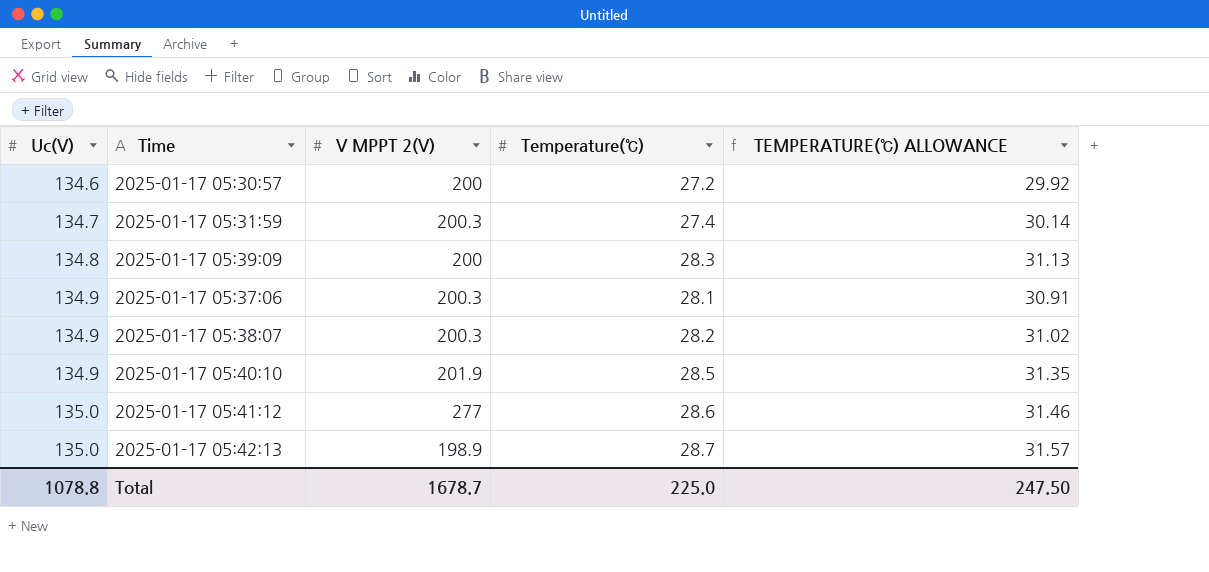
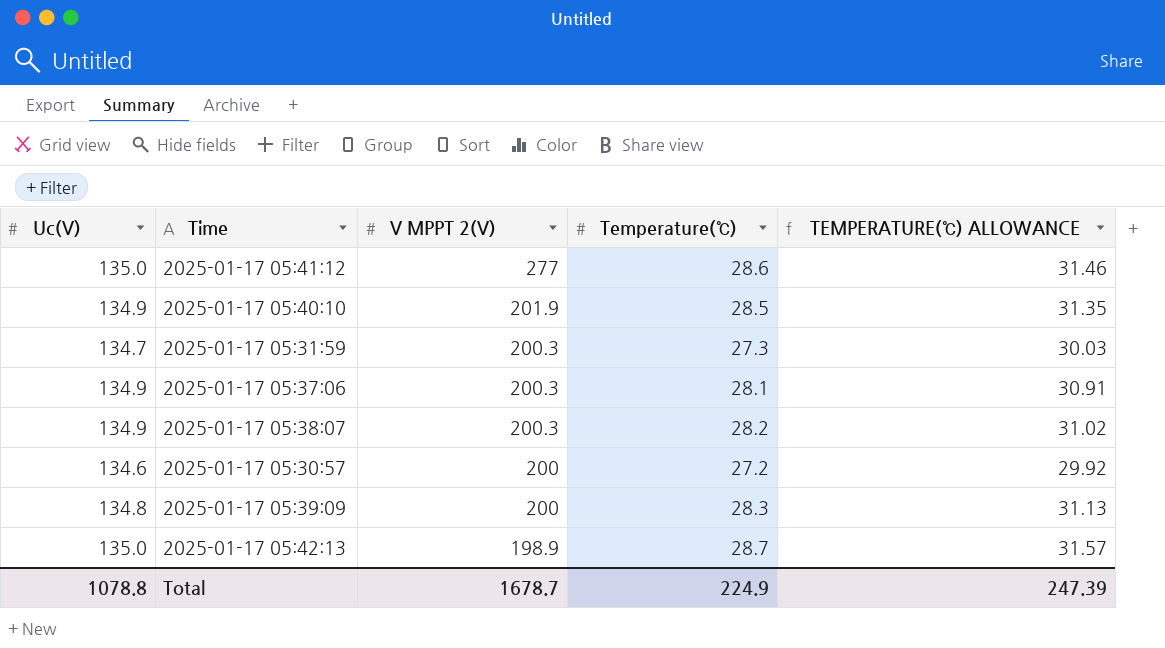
row order: Uc(V) ascending -> V MPPT 2(V) descending
2025-01-17 05:31:59 | Temperature(℃): 27.4 -> 27.3
2025-01-17 05:31:59 | TEMPERATURE(℃) ALLOWANCE: 30.14 -> 30.03
Total | Temperature(℃): 225.0 -> 224.9
Total | TEMPERATURE(℃) ALLOWANCE: 247.50 -> 247.39

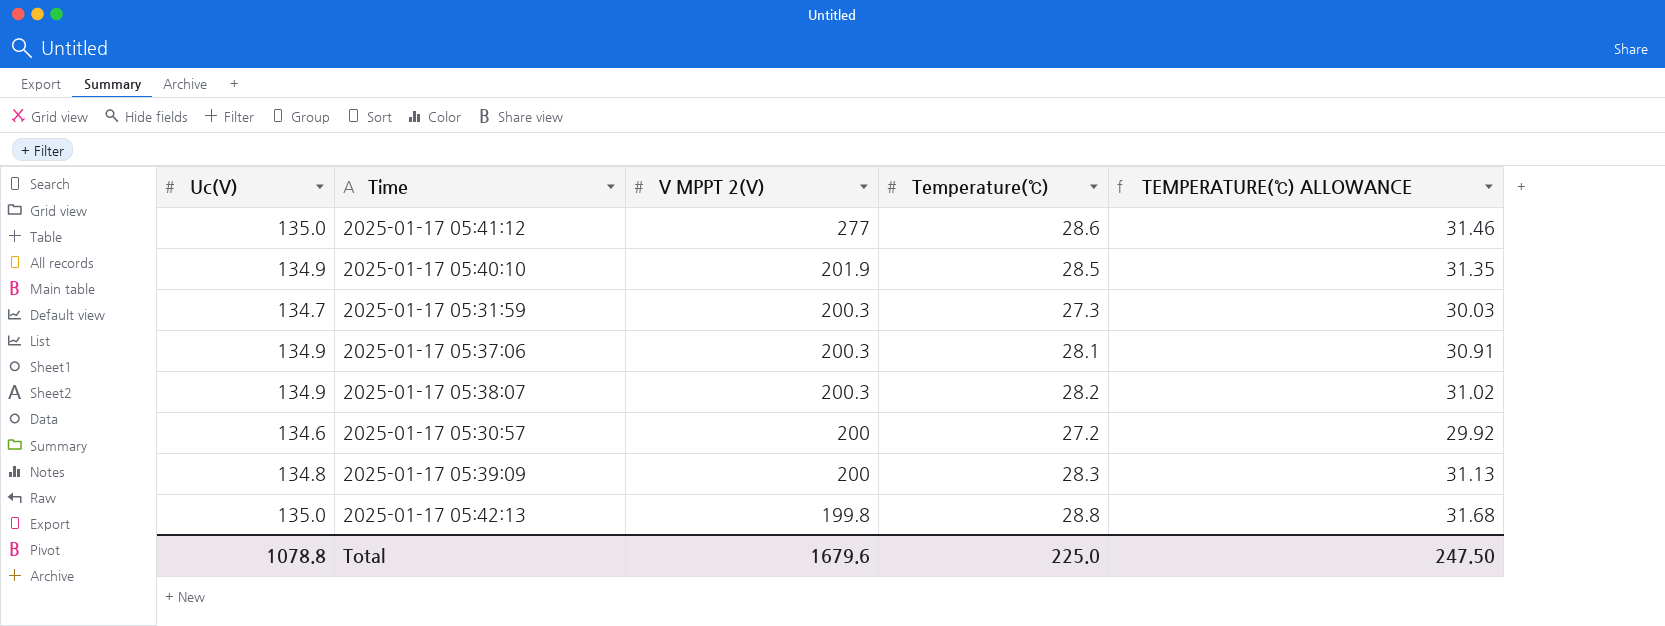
2025-01-17 05:42:13 | V MPPT 2(V): 198.9 -> 199.8
2025-01-17 05:42:13 | Temperature(℃): 28.7 -> 28.8
2025-01-17 05:42:13 | TEMPERATURE(℃) ALLOWANCE: 31.57 -> 31.68
Total | V MPPT 2(V): 1678.7 -> 1679.6
Total | Temperature(℃): 224.9 -> 225.0
Total | TEMPERATURE(℃) ALLOWANCE: 247.39 -> 247.50

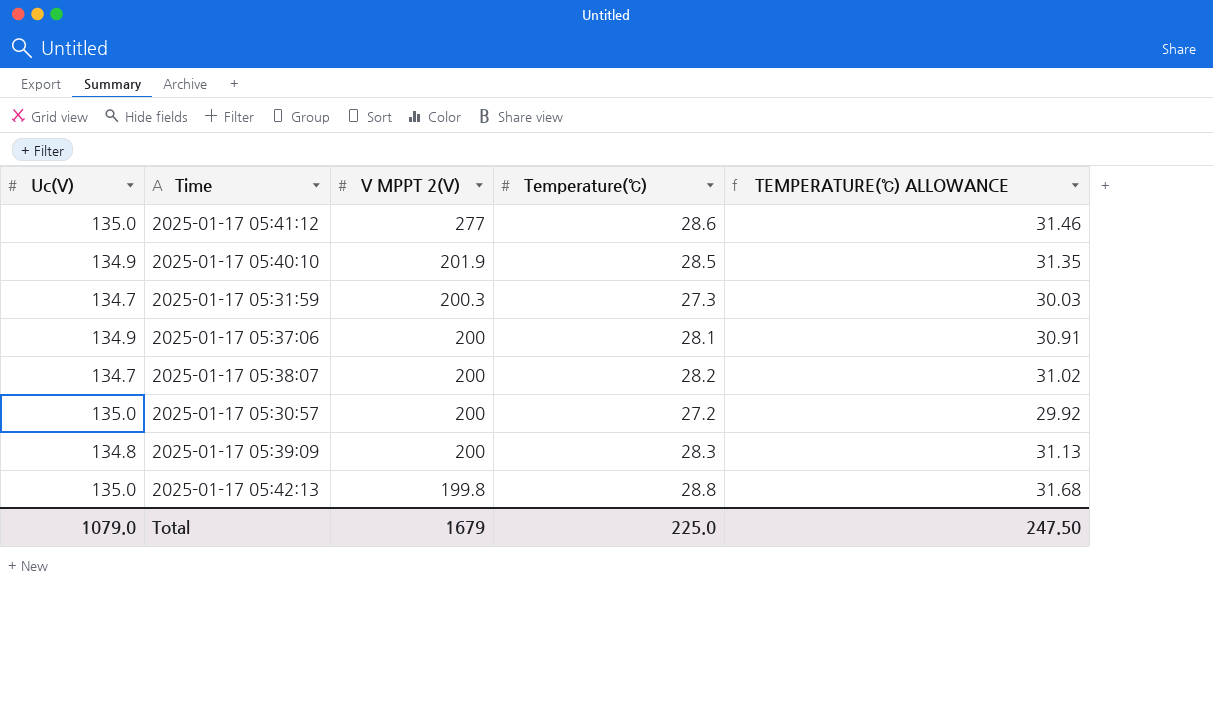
2025-01-17 05:37:06 | V MPPT 2(V): 200.3 -> 200
2025-01-17 05:38:07 | Uc(V): 134.9 -> 134.7
2025-01-17 05:38:07 | V MPPT 2(V): 200.3 -> 200
2025-01-17 05:30:57 | Uc(V): 134.6 -> 135.0
Total | Uc(V): 1078.8 -> 1079.0
Total | V MPPT 2(V): 1679.6 -> 1679

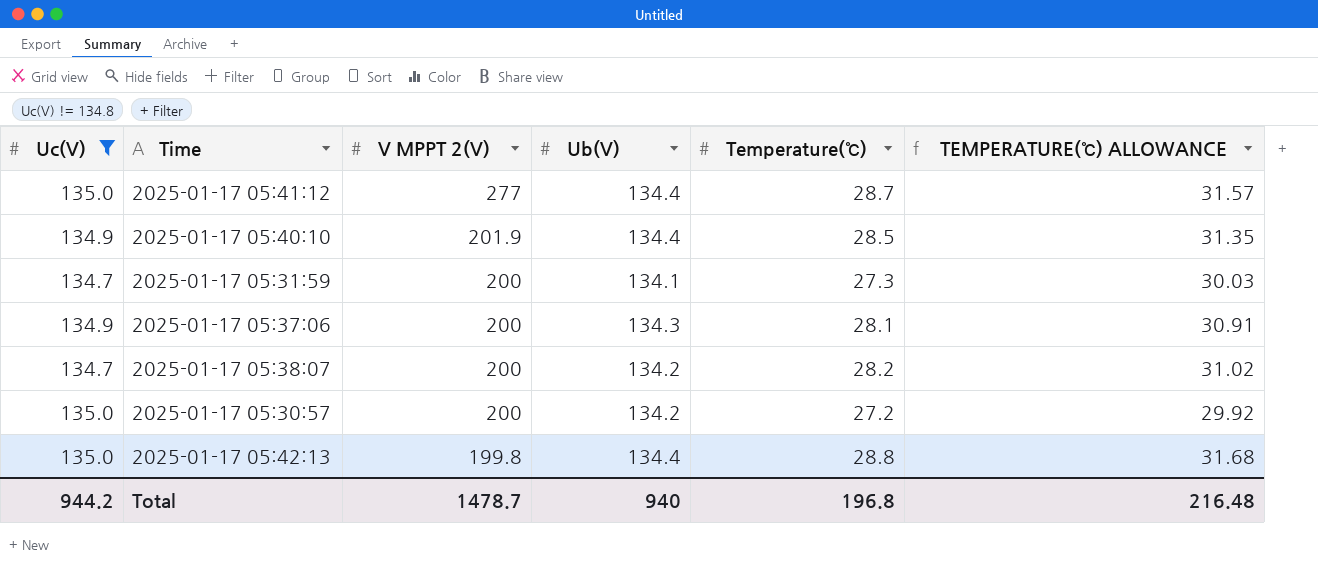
filter: none -> Uc(V) != 134.8
column Ub(V) | position: none -> 4
2025-01-17 05:41:12 | Temperature(℃): 28.6 -> 28.7
2025-01-17 05:41:12 | TEMPERATURE(℃) ALLOWANCE: 31.46 -> 31.57
2025-01-17 05:31:59 | V MPPT 2(V): 200.3 -> 200
Total | Uc(V): 1079.0 -> 944.2
Total | V MPPT 2(V): 1679 -> 1478.7
Total | Temperature(℃): 225.0 -> 196.8
Total | TEMPERATURE(℃) ALLOWANCE: 247.50 -> 216.48

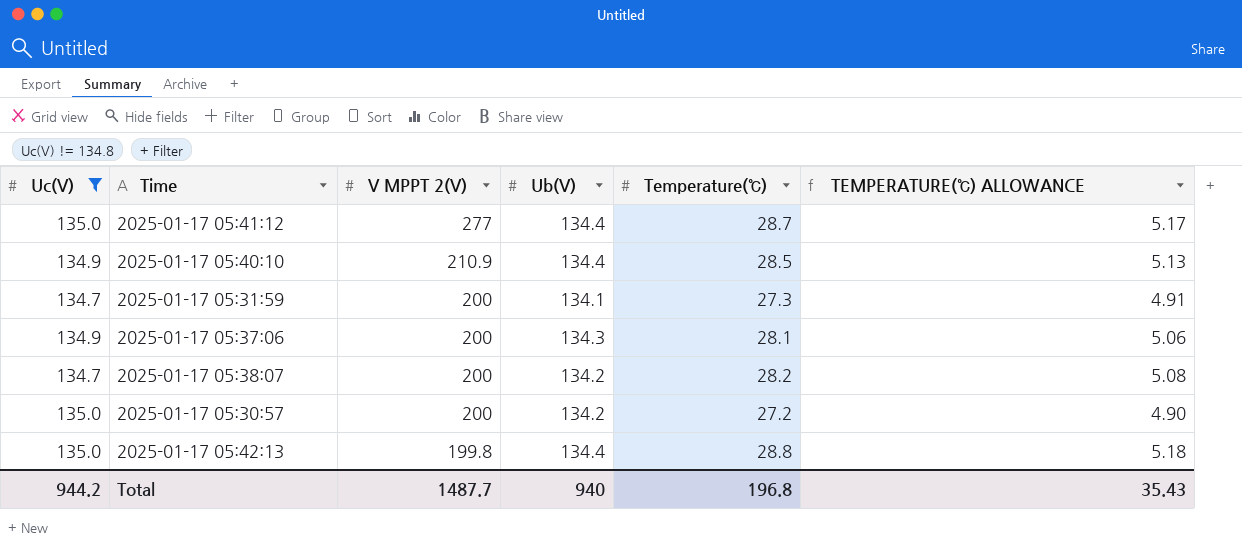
column TEMPERATURE(℃) ALLOWANCE | formula: [Temperature(℃)] * 1.1 -> [Temperature(℃)] * 0.18
2025-01-17 05:40:10 | V MPPT 2(V): 201.9 -> 210.9
Total | V MPPT 2(V): 1478.7 -> 1487.7
Total | TEMPERATURE(℃) ALLOWANCE: 216.48 -> 35.43

